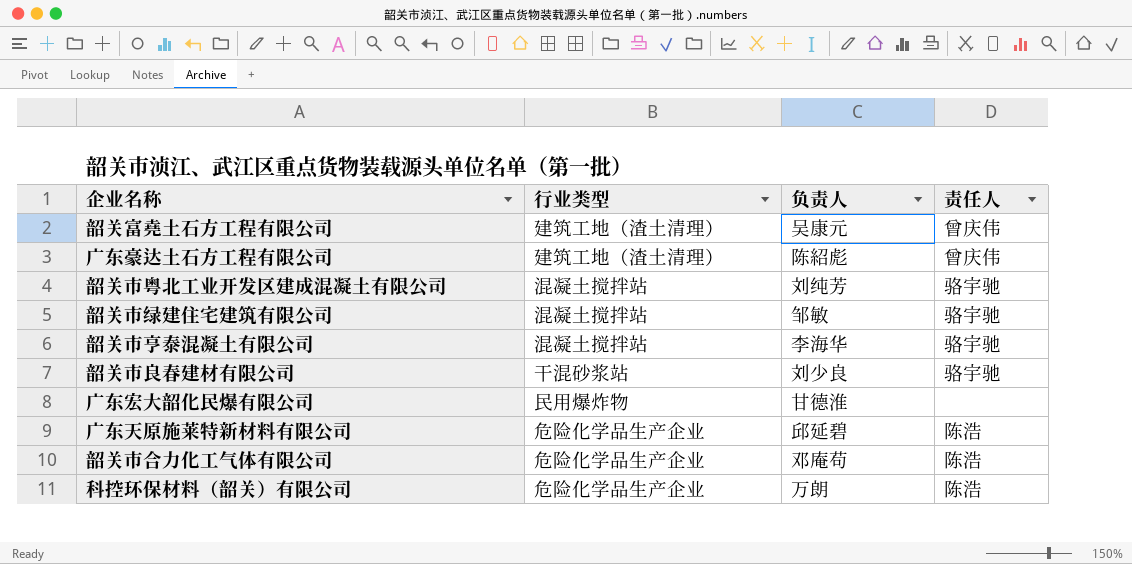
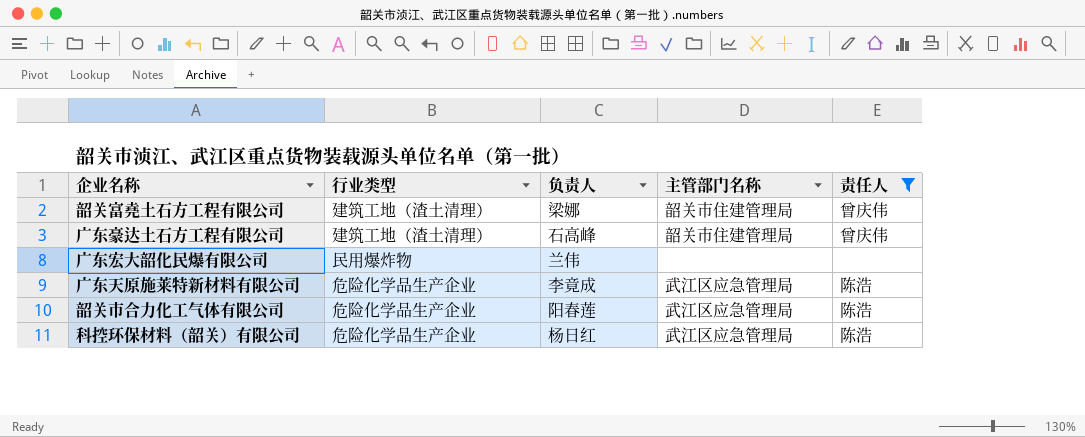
filter: none -> 责任人 != 骆宇驰
column 主管部门名称 | position: none -> 4
韶关富堯土石方工程有限公司 | 负责人: 吴康元 -> 梁娜
广东豪达土石方工程有限公司 | 负责人: 陈紹彪 -> 石高峰
广东宏大韶化民爆有限公司 | 负责人: 甘德淮 -> 兰伟
广东天原施莱特新材料有限公司 | 负责人: 邱延碧 -> 李竟成
韶关市合力化工气体有限公司 | 负责人: 邓庵苟 -> 阳春莲
科控环保材料（韶关）有限公司 | 负责人: 万朗 -> 杨日红

